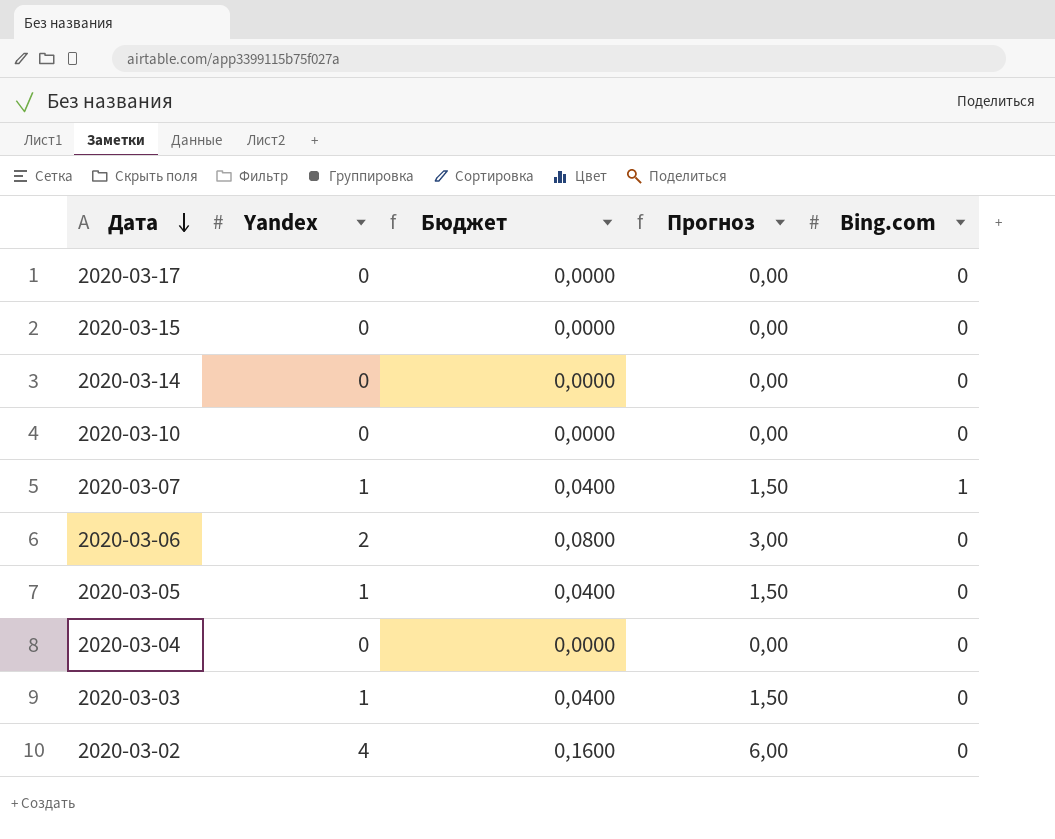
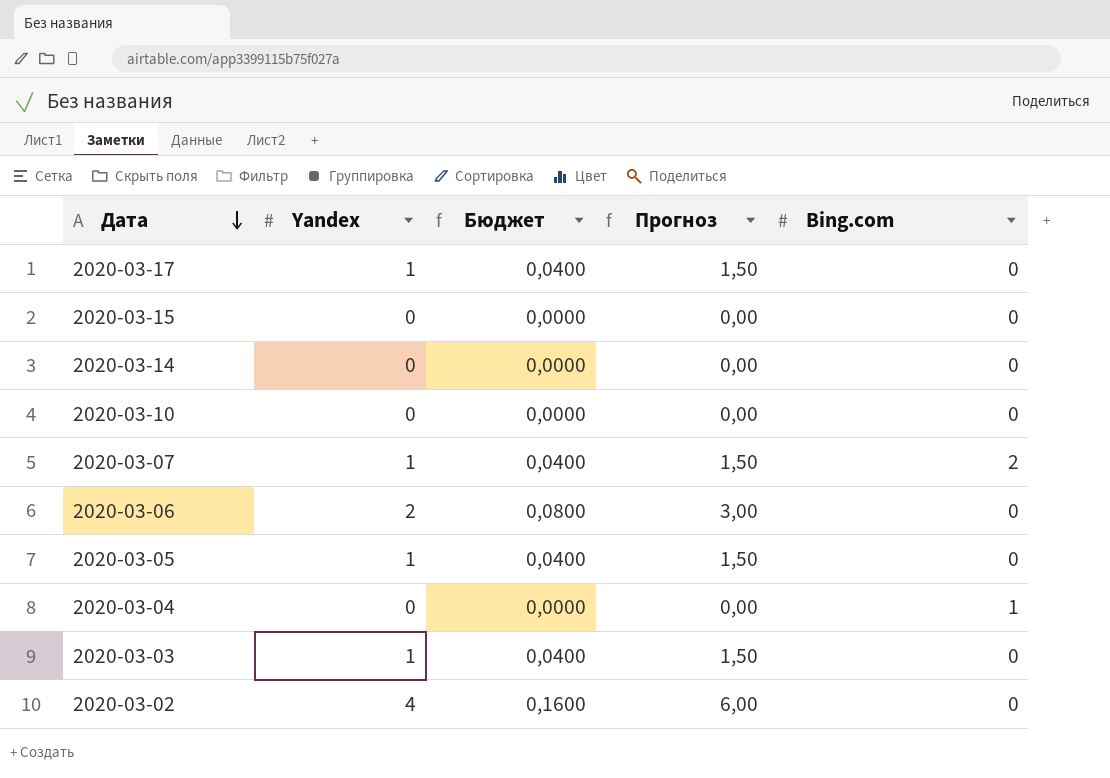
2020-03-17 | Yandex: 0 -> 1
2020-03-17 | Бюджет: 0,0000 -> 0,0400
2020-03-17 | Прогноз: 0,00 -> 1,50
2020-03-07 | Bing.com: 1 -> 2
2020-03-04 | Bing.com: 0 -> 1

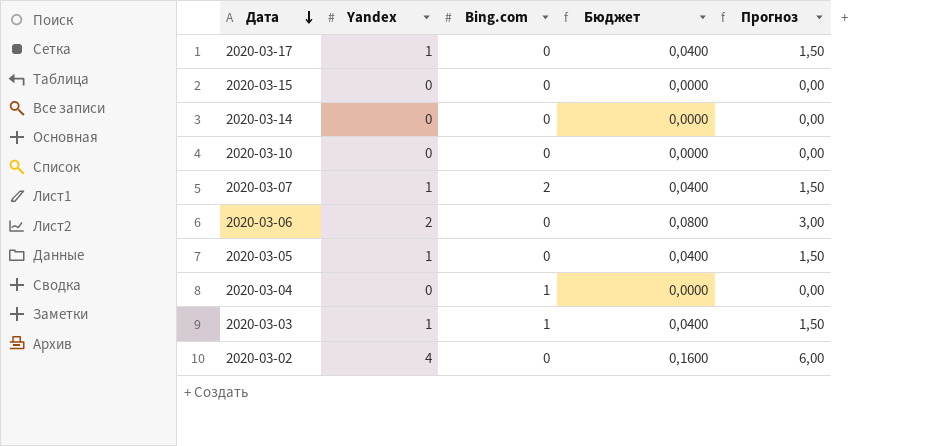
column Bing.com | position: 5 -> 3
2020-03-03 | Bing.com: 0 -> 1

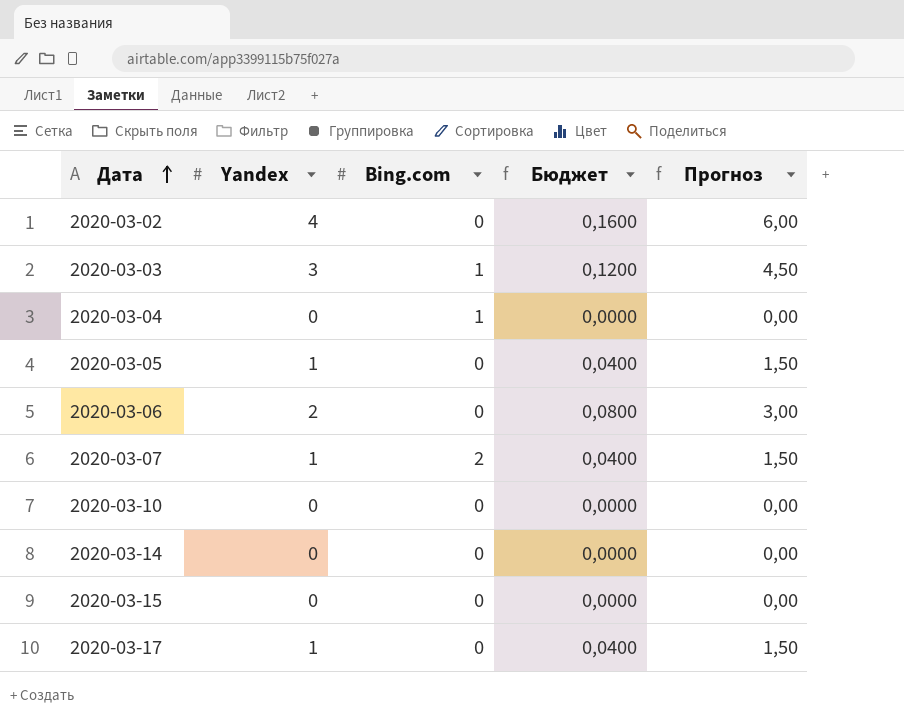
row order: Дата descending -> Дата ascending
2020-03-03 | Yandex: 1 -> 3
2020-03-03 | Бюджет: 0,0400 -> 0,1200
2020-03-03 | Прогноз: 1,50 -> 4,50

